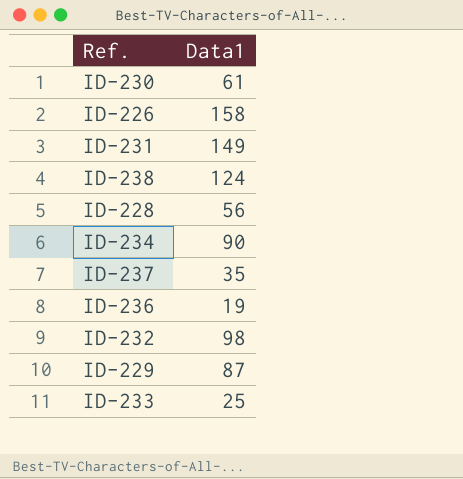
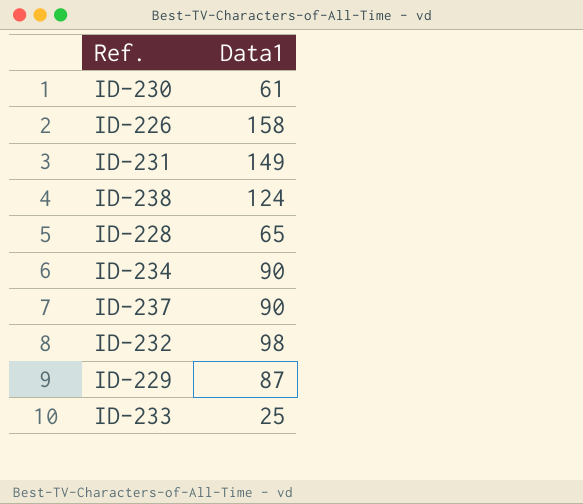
row ID-236: 19 -> none
ID-228 | Data1: 56 -> 65
ID-237 | Data1: 35 -> 90

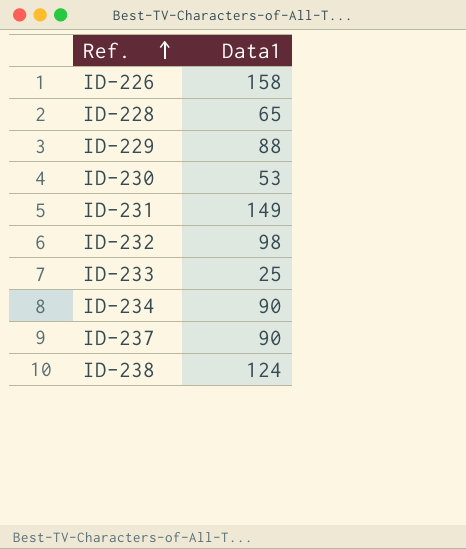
row order: none -> Ref. ascending
ID-229 | Data1: 87 -> 88
ID-230 | Data1: 61 -> 53

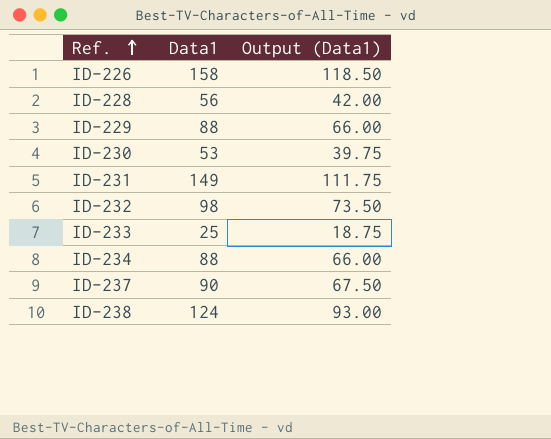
column Output (Data1) | formula: none -> [Data1] * 0.75
ID-228 | Data1: 65 -> 56
ID-234 | Data1: 90 -> 88

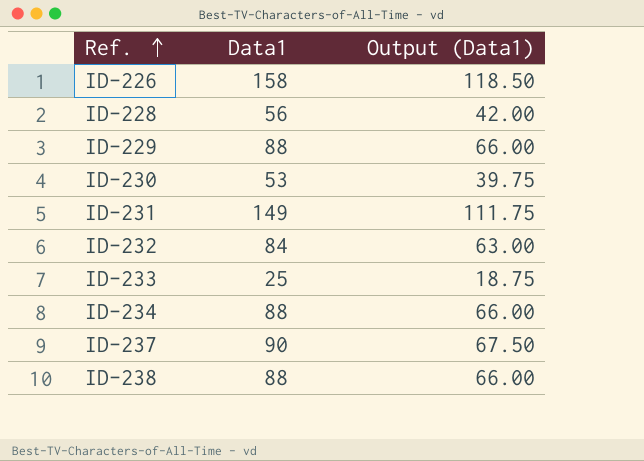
ID-232 | Data1: 98 -> 84
ID-232 | Output (Data1): 73.50 -> 63.00
ID-238 | Data1: 124 -> 88
ID-238 | Output (Data1): 93.00 -> 66.00

